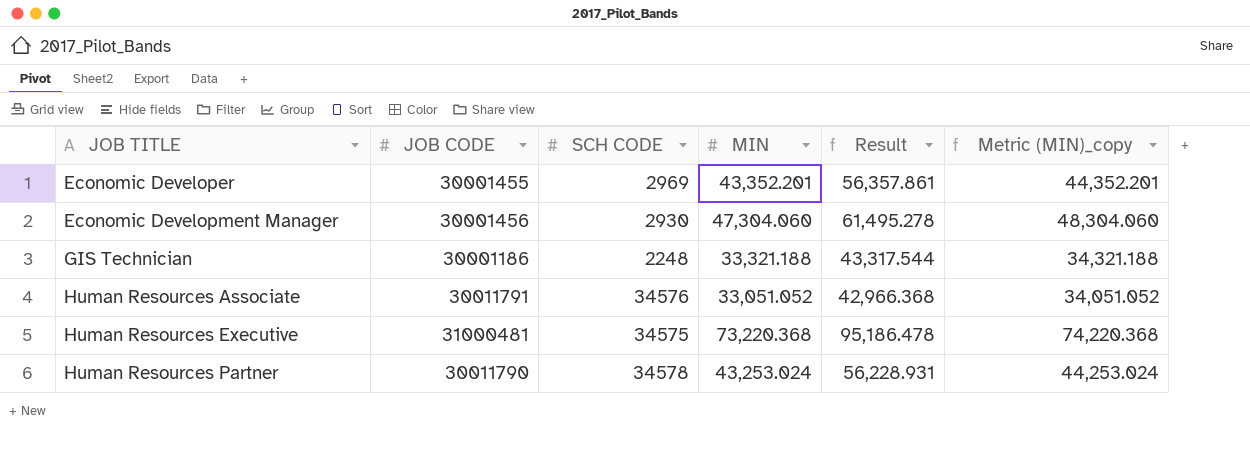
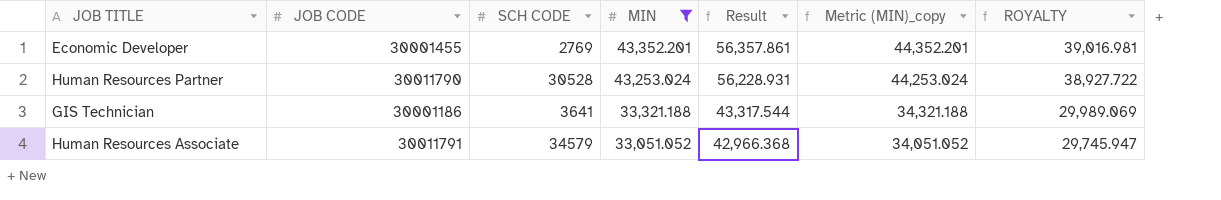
filter: none -> MIN <= 43,352.201
row order: JOB TITLE ascending -> MIN descending
column ROYALTY | formula: none -> [MIN] * 0.9
Economic Developer | SCH CODE: 2969 -> 2769
Human Resources Partner | SCH CODE: 34578 -> 30528
GIS Technician | SCH CODE: 2248 -> 3641
Human Resources Associate | SCH CODE: 34576 -> 34579

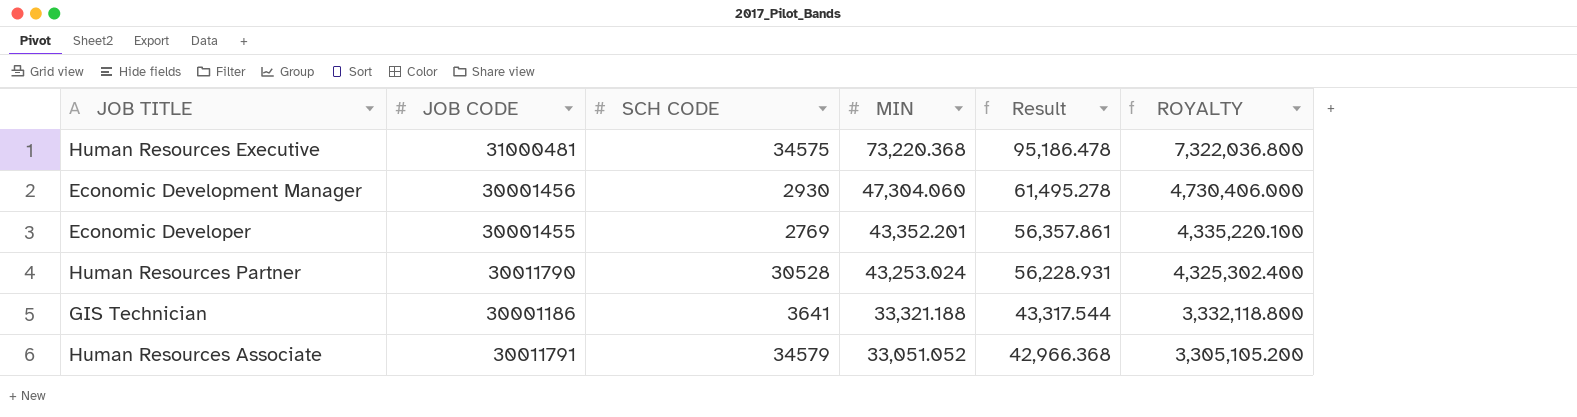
filter: MIN <= 43,352.201 -> none
column Metric (MIN)_copy | formula: [MIN] + 1000 -> none
column ROYALTY | formula: [MIN] * 0.9 -> [MIN] * 100

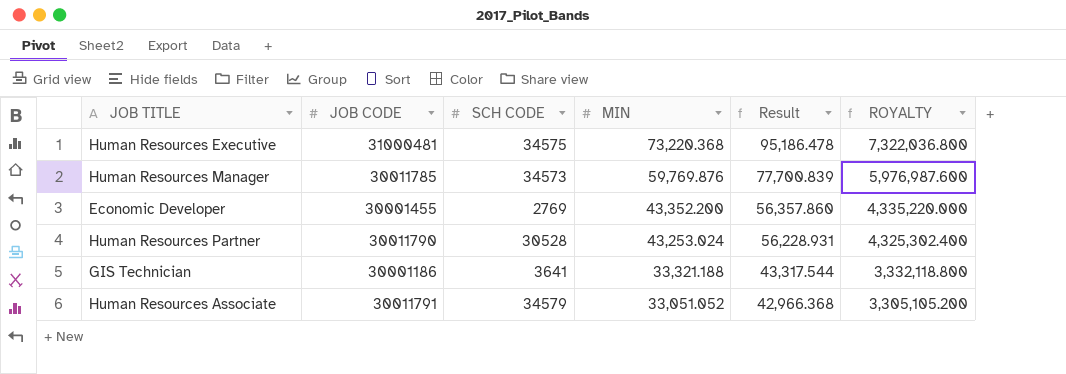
row Economic Development Manager: 30001456 | 2930 | 47,304.060 | 61,495.278 | 4,730,406.000 -> none
row Human Resources Manager: none -> 30011785 | 34573 | 59,769.876 | 77,700.839 | 5,976,987.600
Economic Developer | MIN: 43,352.201 -> 43,352.200
Economic Developer | Result: 56,357.861 -> 56,357.860
Economic Developer | ROYALTY: 4,335,220.100 -> 4,335,220.000

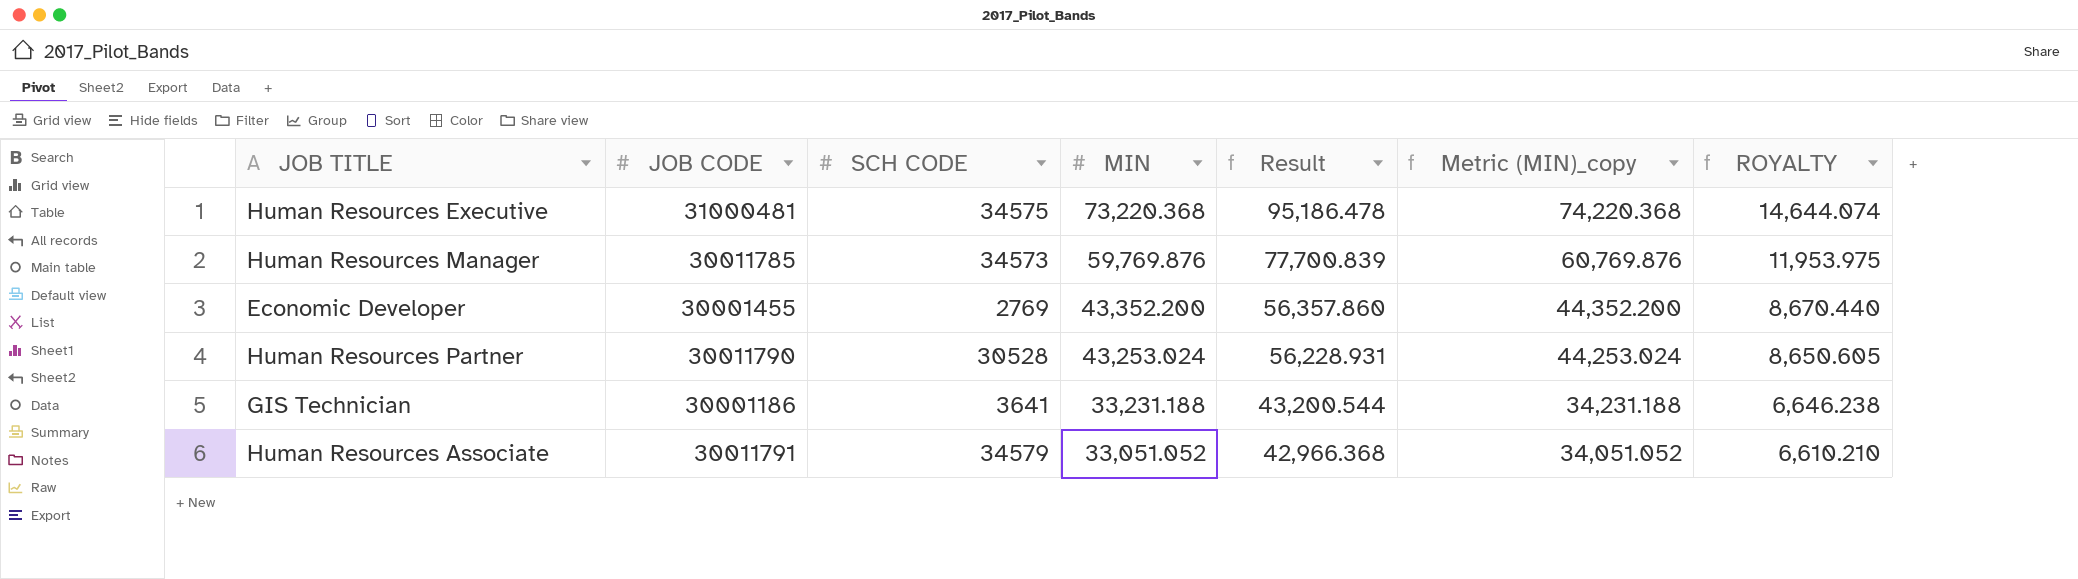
column Metric (MIN)_copy | formula: none -> [MIN] + 1000
column ROYALTY | formula: [MIN] * 100 -> [MIN] * 0.2
GIS Technician | MIN: 33,321.188 -> 33,231.188
GIS Technician | Result: 43,317.544 -> 43,200.544

